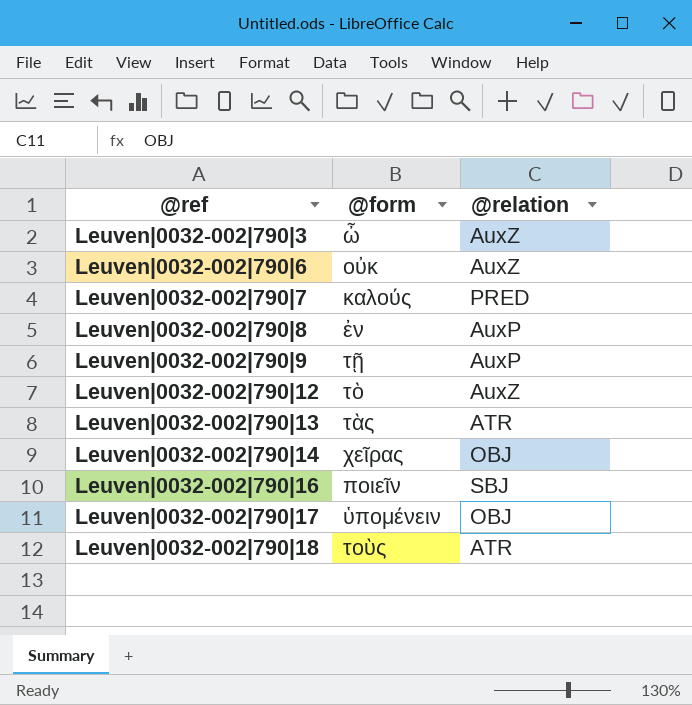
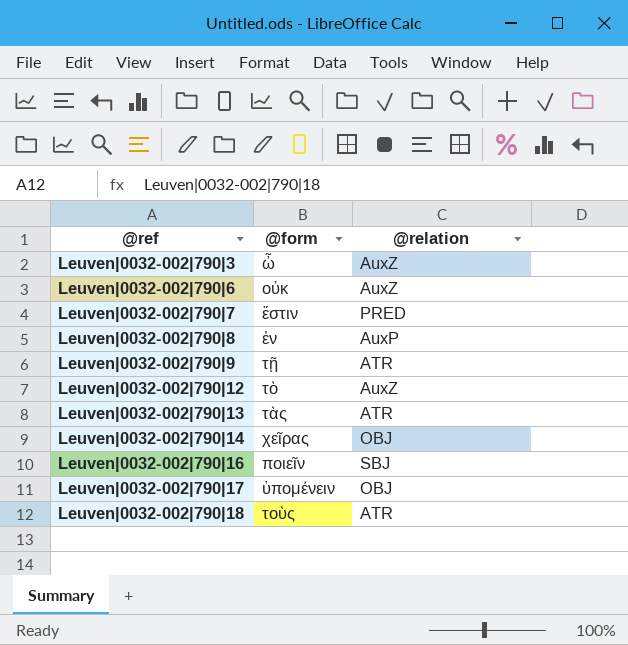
Leuven|0032-002|790|7 | @form: καλούς -> ἔστιν
Leuven|0032-002|790|9 | @relation: AuxP -> ATR

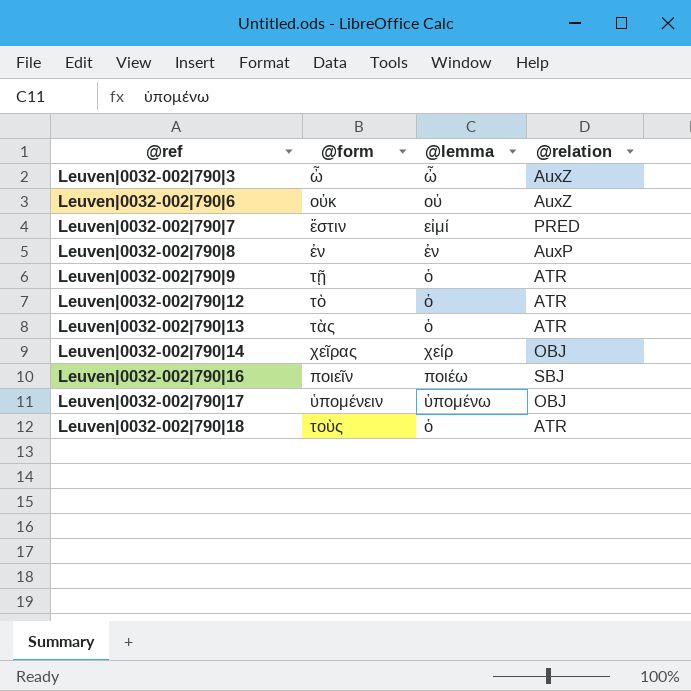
column @lemma | position: none -> 3
Leuven|0032-002|790|12 | @relation: AuxZ -> ATR

